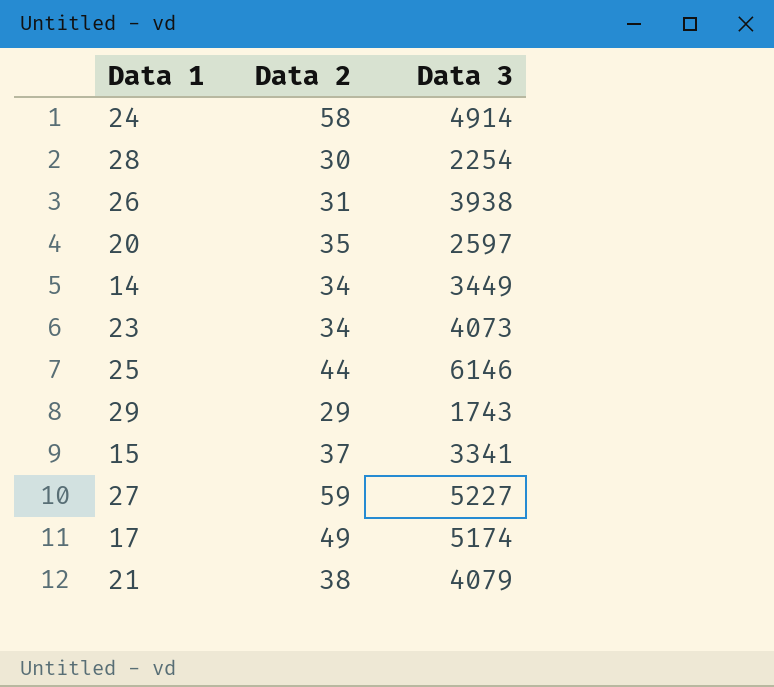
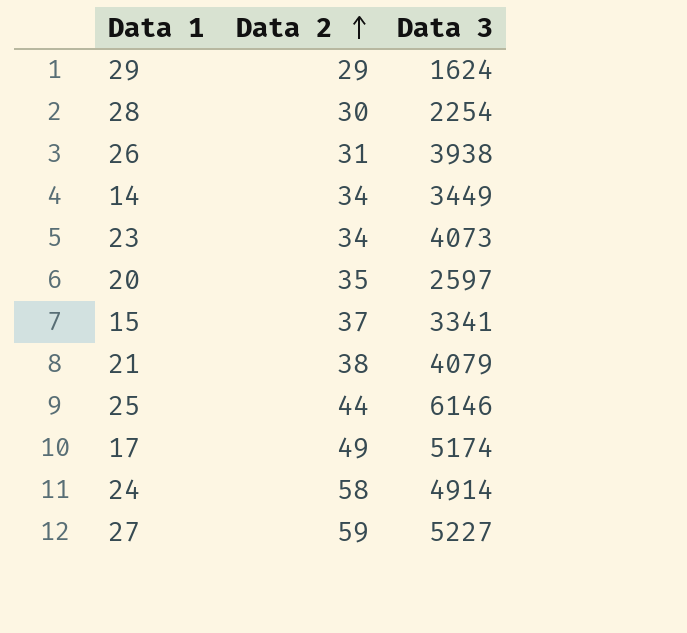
row order: none -> Data 2 ascending
29 | Data 3: 1743 -> 1624

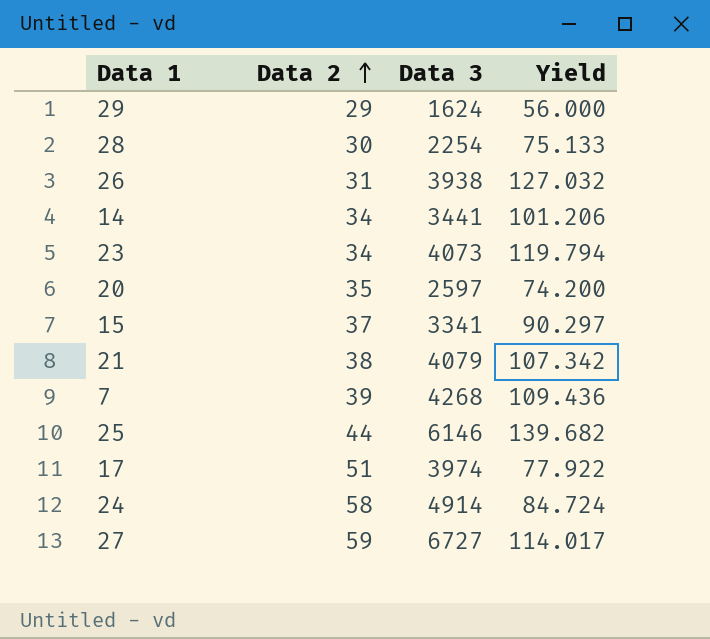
column Yield | formula: none -> [Data 3] / [Data 2]
14 | Data 3: 3449 -> 3441
row 7: none -> 39 | 4268 | 109.436
17 | Data 2: 49 -> 51
17 | Data 3: 5174 -> 3974
27 | Data 3: 5227 -> 6727

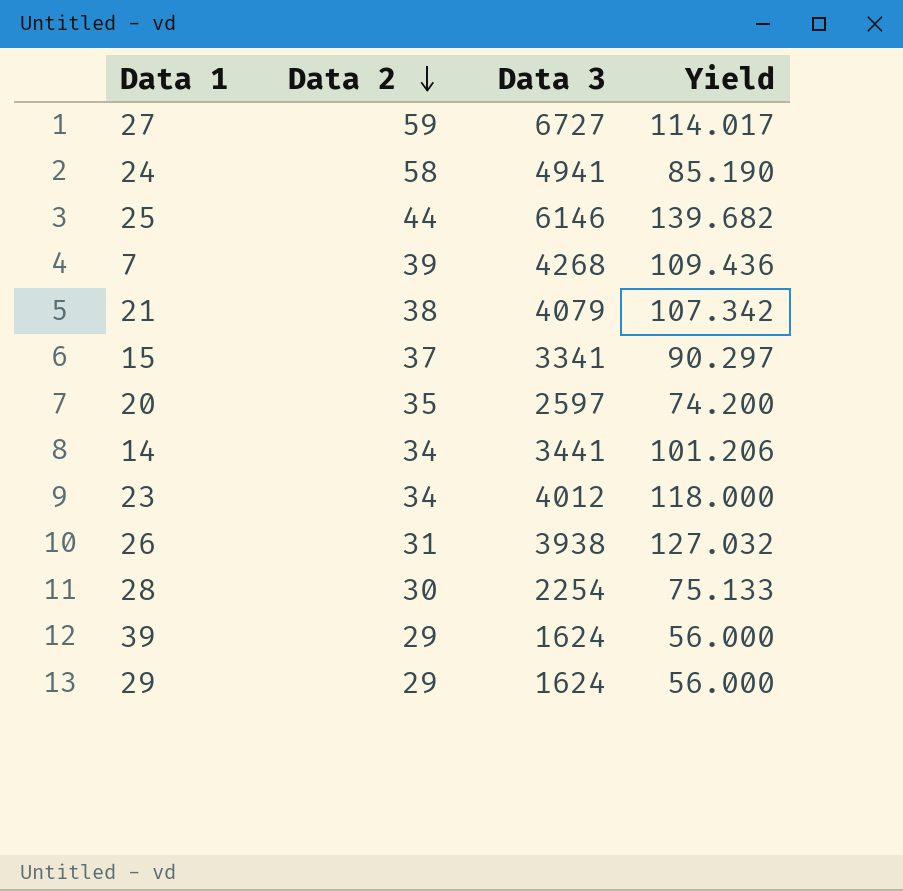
row order: Data 2 ascending -> Data 2 descending
row 17: 51 | 3974 | 77.922 -> none
24 | Data 3: 4914 -> 4941
24 | Yield: 84.724 -> 85.190
23 | Data 3: 4073 -> 4012
23 | Yield: 119.794 -> 118.000
row 39: none -> 29 | 1624 | 56.000

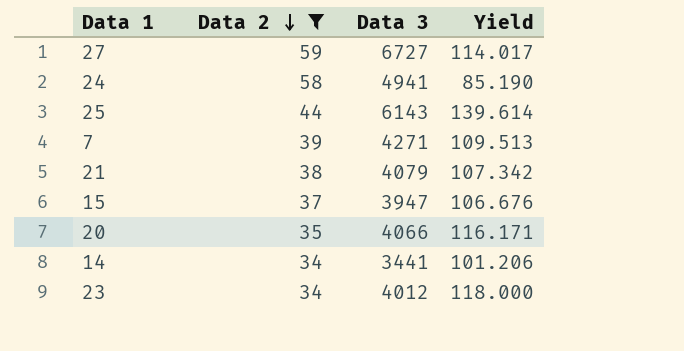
filter: none -> Data 2 >= 34
25 | Data 3: 6146 -> 6143
25 | Yield: 139.682 -> 139.614
7 | Data 3: 4268 -> 4271
7 | Yield: 109.436 -> 109.513
15 | Data 3: 3341 -> 3947
15 | Yield: 90.297 -> 106.676
20 | Data 3: 2597 -> 4066
20 | Yield: 74.200 -> 116.171

